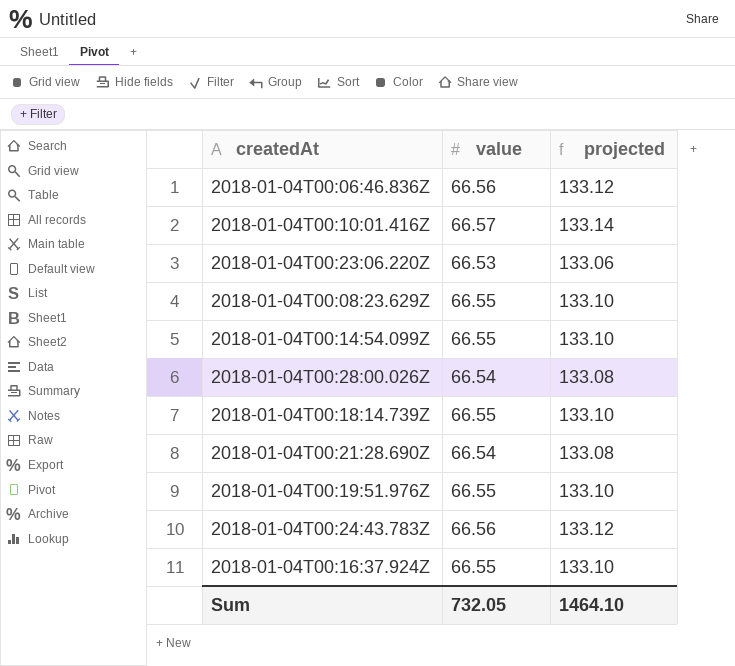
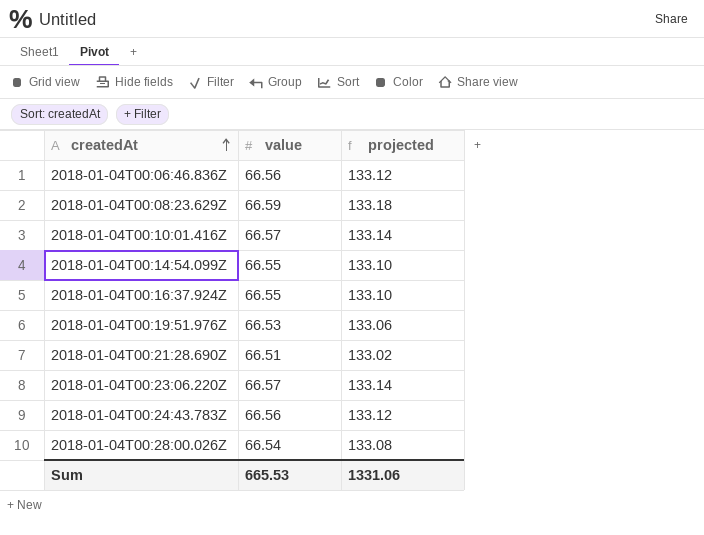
row order: none -> createdAt ascending
row 2018-01-04T00:18:14.739Z: 66.55 | 133.10 -> none
2018-01-04T00:08:23.629Z | value: 66.55 -> 66.59
2018-01-04T00:08:23.629Z | projected: 133.10 -> 133.18
2018-01-04T00:19:51.976Z | value: 66.55 -> 66.53
2018-01-04T00:19:51.976Z | projected: 133.10 -> 133.06
2018-01-04T00:21:28.690Z | value: 66.54 -> 66.51
2018-01-04T00:21:28.690Z | projected: 133.08 -> 133.02
2018-01-04T00:23:06.220Z | value: 66.53 -> 66.57
2018-01-04T00:23:06.220Z | projected: 133.06 -> 133.14
Sum | value: 732.05 -> 665.53
Sum | projected: 1464.10 -> 1331.06

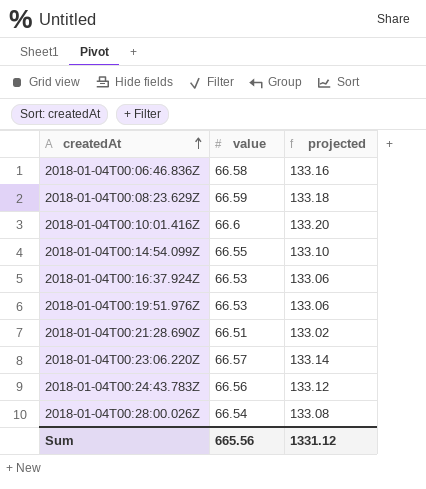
2018-01-04T00:06:46.836Z | value: 66.56 -> 66.58
2018-01-04T00:06:46.836Z | projected: 133.12 -> 133.16
2018-01-04T00:10:01.416Z | value: 66.57 -> 66.6
2018-01-04T00:10:01.416Z | projected: 133.14 -> 133.20
2018-01-04T00:16:37.924Z | value: 66.55 -> 66.53
2018-01-04T00:16:37.924Z | projected: 133.10 -> 133.06
Sum | value: 665.53 -> 665.56
Sum | projected: 1331.06 -> 1331.12

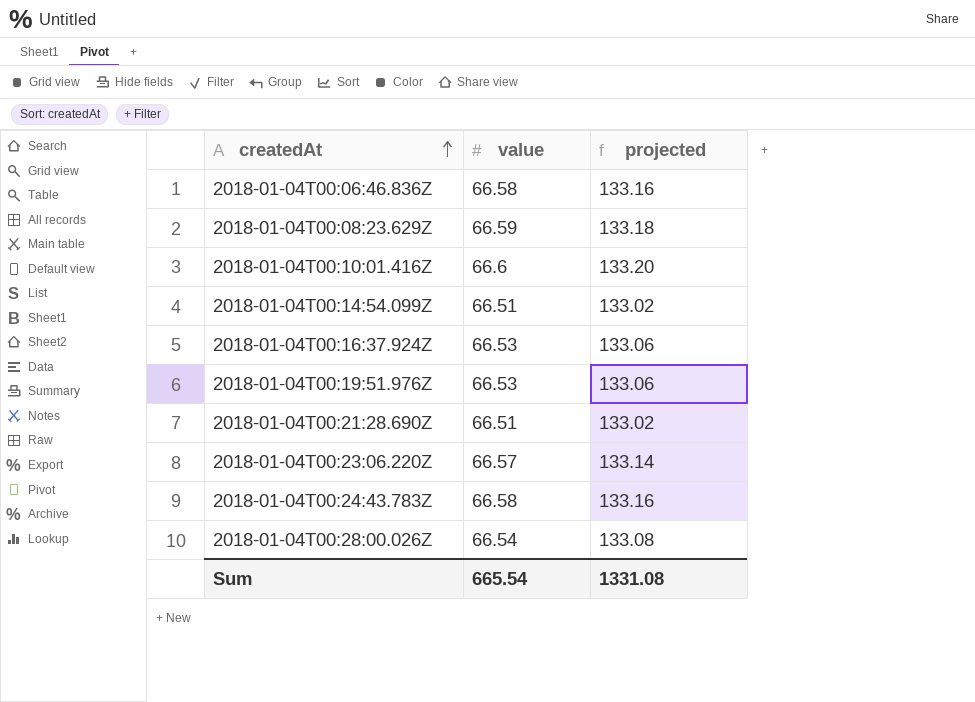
2018-01-04T00:14:54.099Z | value: 66.55 -> 66.51
2018-01-04T00:14:54.099Z | projected: 133.10 -> 133.02
2018-01-04T00:24:43.783Z | value: 66.56 -> 66.58
2018-01-04T00:24:43.783Z | projected: 133.12 -> 133.16
Sum | value: 665.56 -> 665.54
Sum | projected: 1331.12 -> 1331.08

